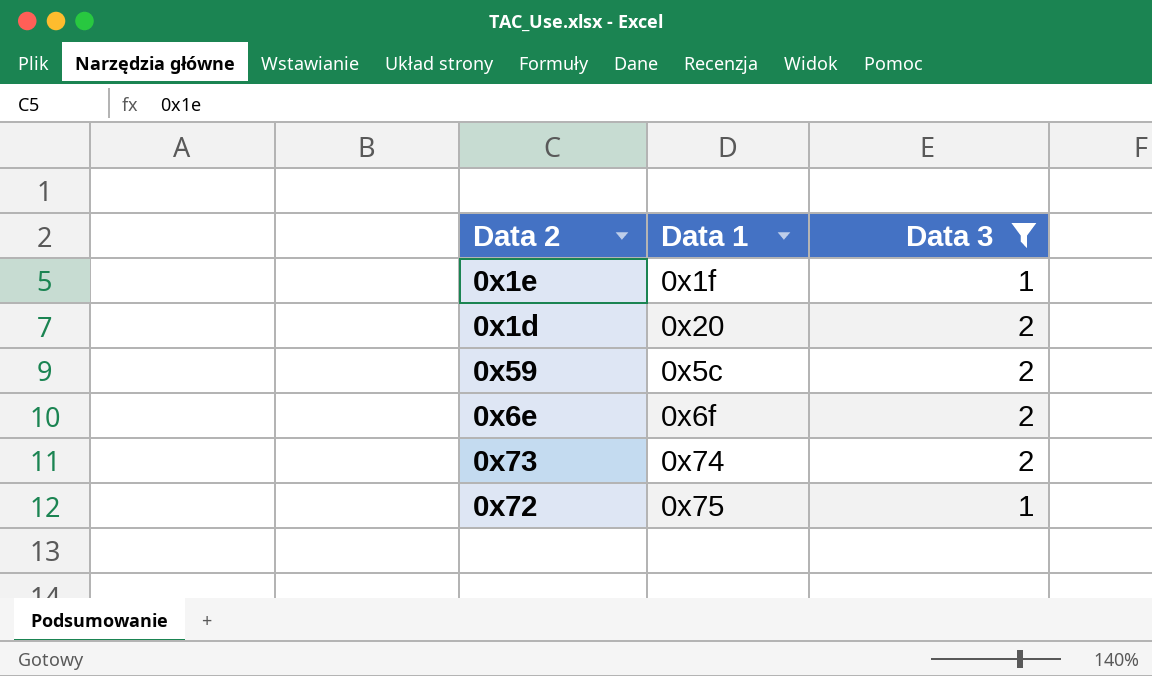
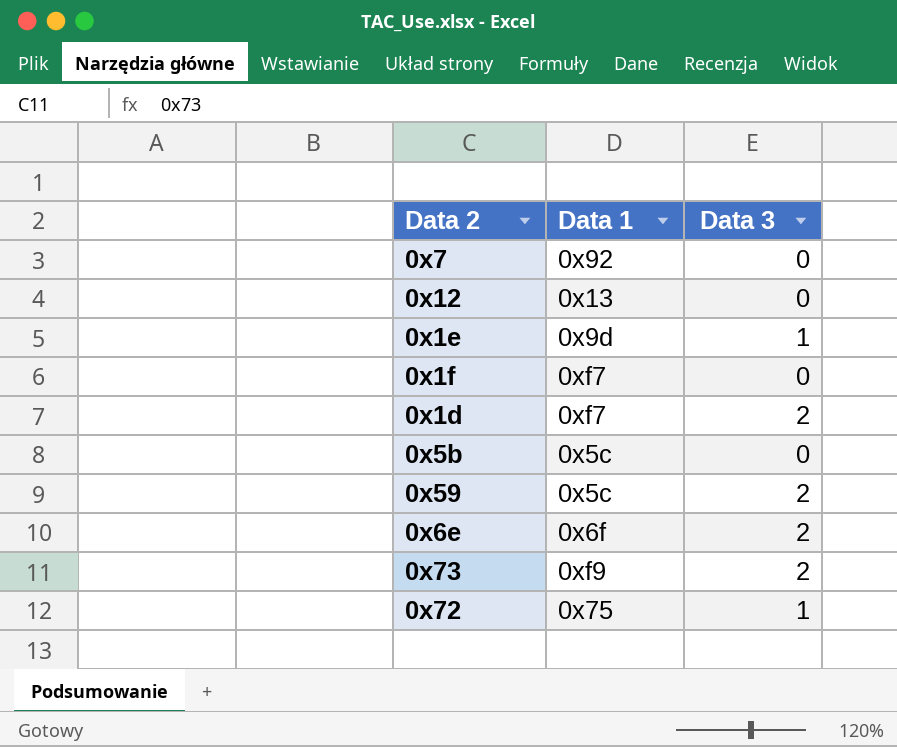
filter: Data 3 != 0 -> none
0x1e | Data 1: 0x1f -> 0x9d
0x1d | Data 1: 0x20 -> 0xf7
0x73 | Data 1: 0x74 -> 0xf9

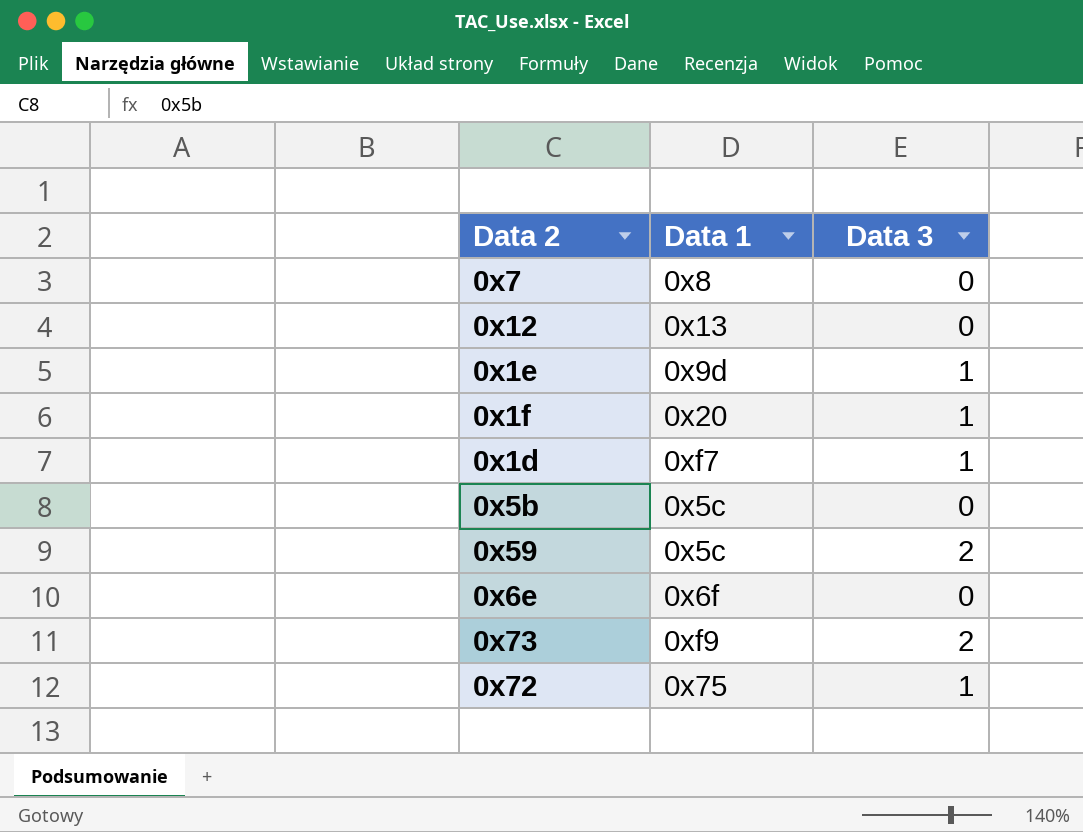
0x7 | Data 1: 0x92 -> 0x8
0x1f | Data 1: 0xf7 -> 0x20
0x1f | Data 3: 0 -> 1
0x1d | Data 3: 2 -> 1
0x6e | Data 3: 2 -> 0

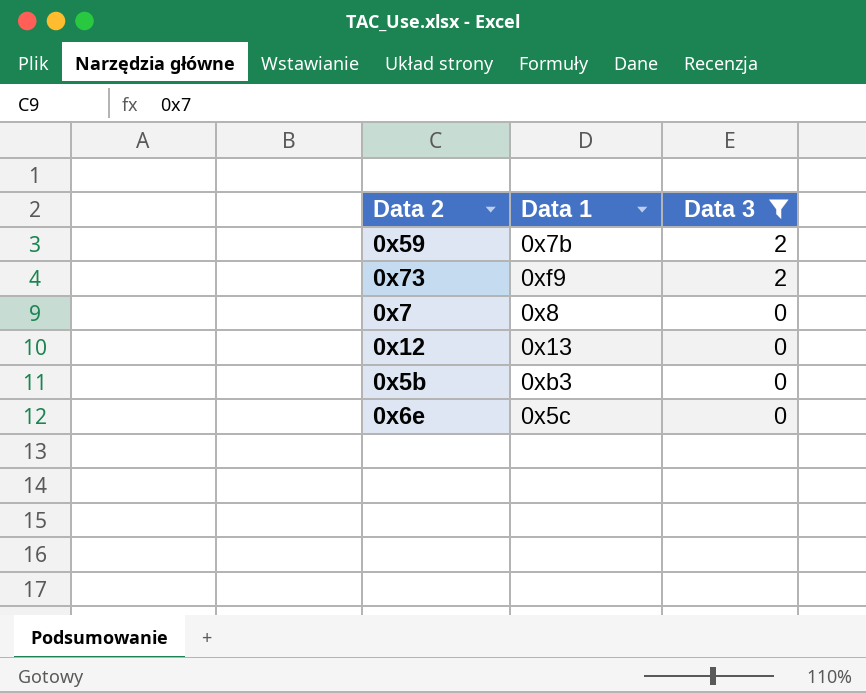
filter: none -> Data 3 != 1
row order: none -> Data 3 descending
0x59 | Data 1: 0x5c -> 0x7b
0x5b | Data 1: 0x5c -> 0xb3
0x6e | Data 1: 0x6f -> 0x5c

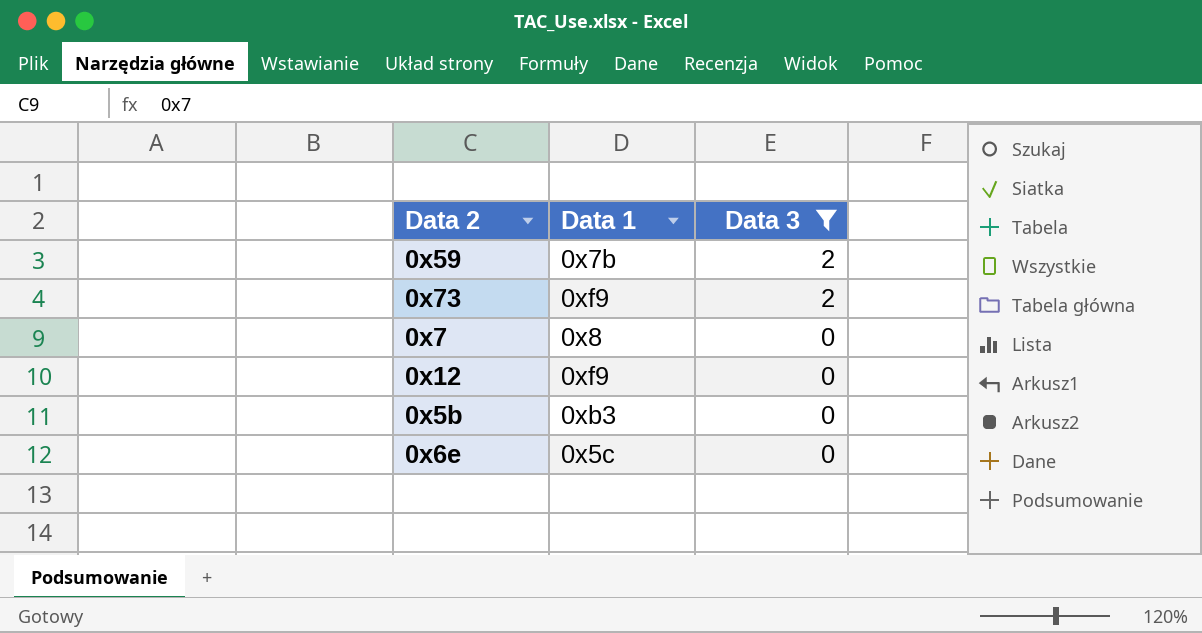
0x12 | Data 1: 0x13 -> 0xf9

